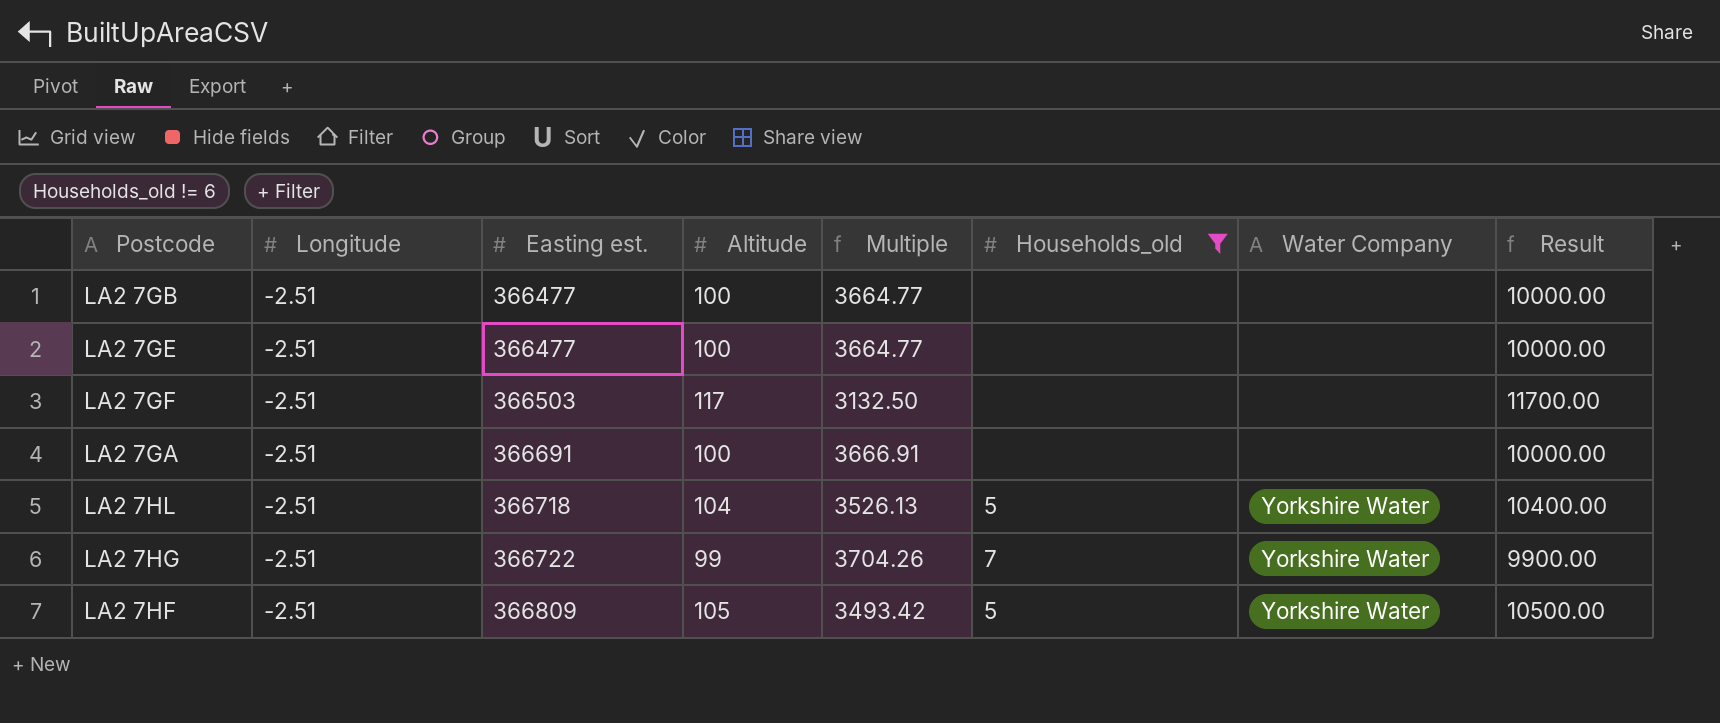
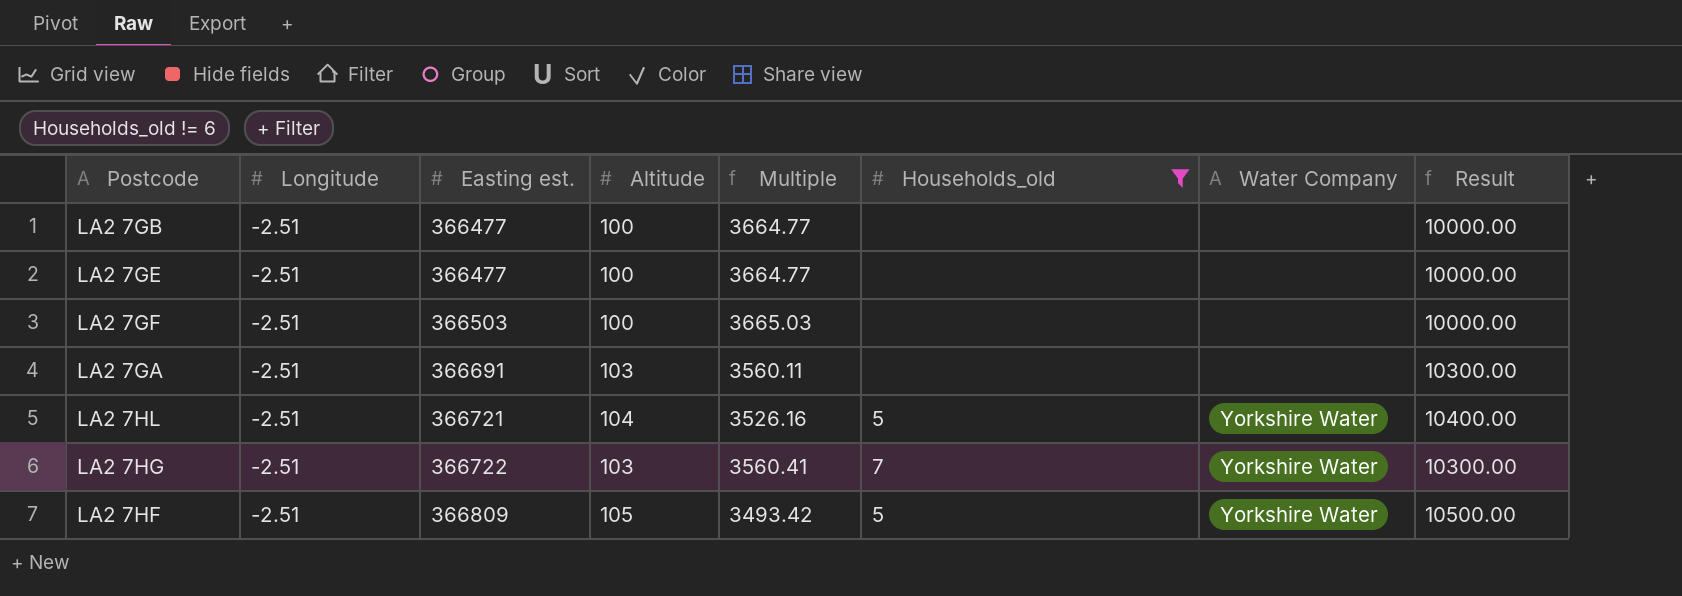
LA2 7GF | Altitude: 117 -> 100
LA2 7GF | Multiple: 3132.50 -> 3665.03
LA2 7GF | Result: 11700.00 -> 10000.00
LA2 7GA | Altitude: 100 -> 103
LA2 7GA | Multiple: 3666.91 -> 3560.11
LA2 7GA | Result: 10000.00 -> 10300.00
LA2 7HL | Easting est.: 366718 -> 366721
LA2 7HL | Multiple: 3526.13 -> 3526.16
LA2 7HG | Altitude: 99 -> 103
LA2 7HG | Multiple: 3704.26 -> 3560.41
LA2 7HG | Result: 9900.00 -> 10300.00

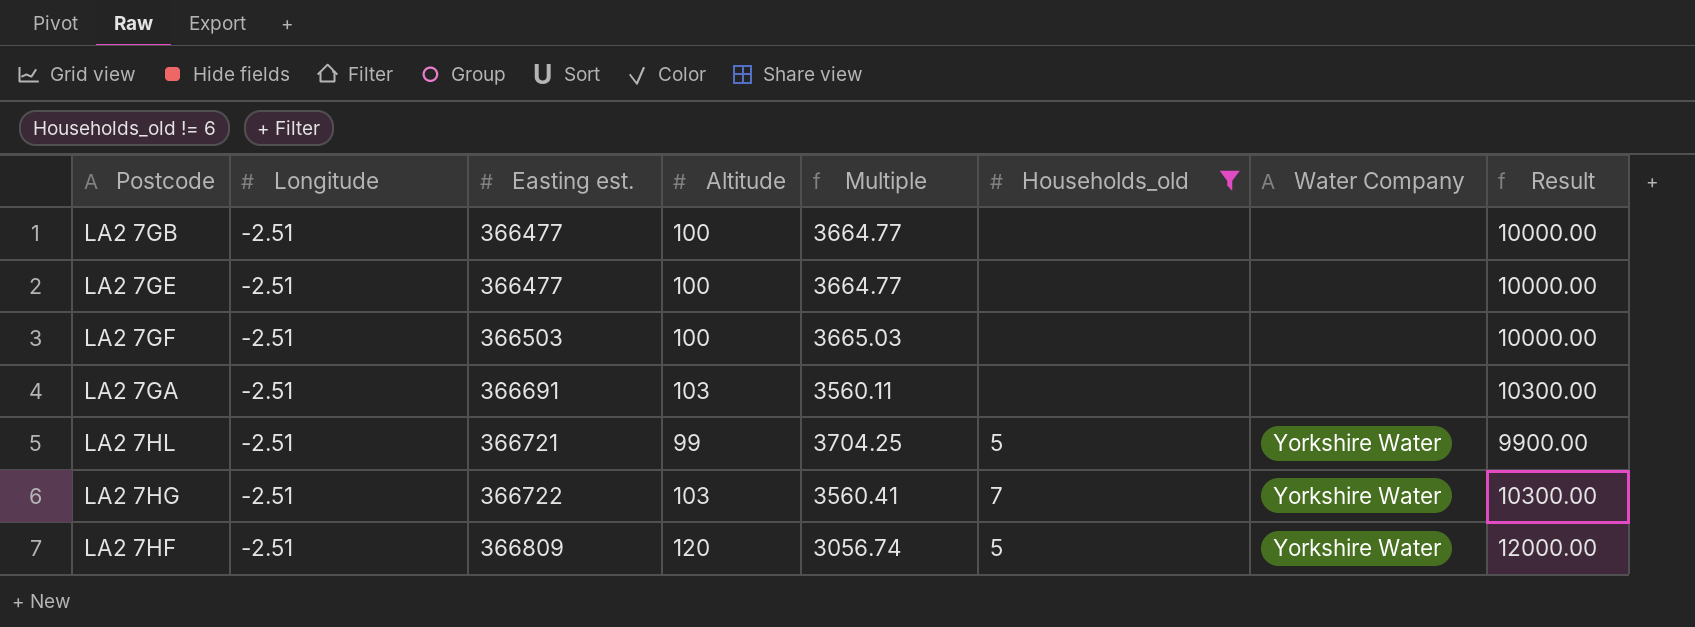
LA2 7HL | Altitude: 104 -> 99
LA2 7HL | Multiple: 3526.16 -> 3704.25
LA2 7HL | Result: 10400.00 -> 9900.00
LA2 7HF | Altitude: 105 -> 120
LA2 7HF | Multiple: 3493.42 -> 3056.74
LA2 7HF | Result: 10500.00 -> 12000.00

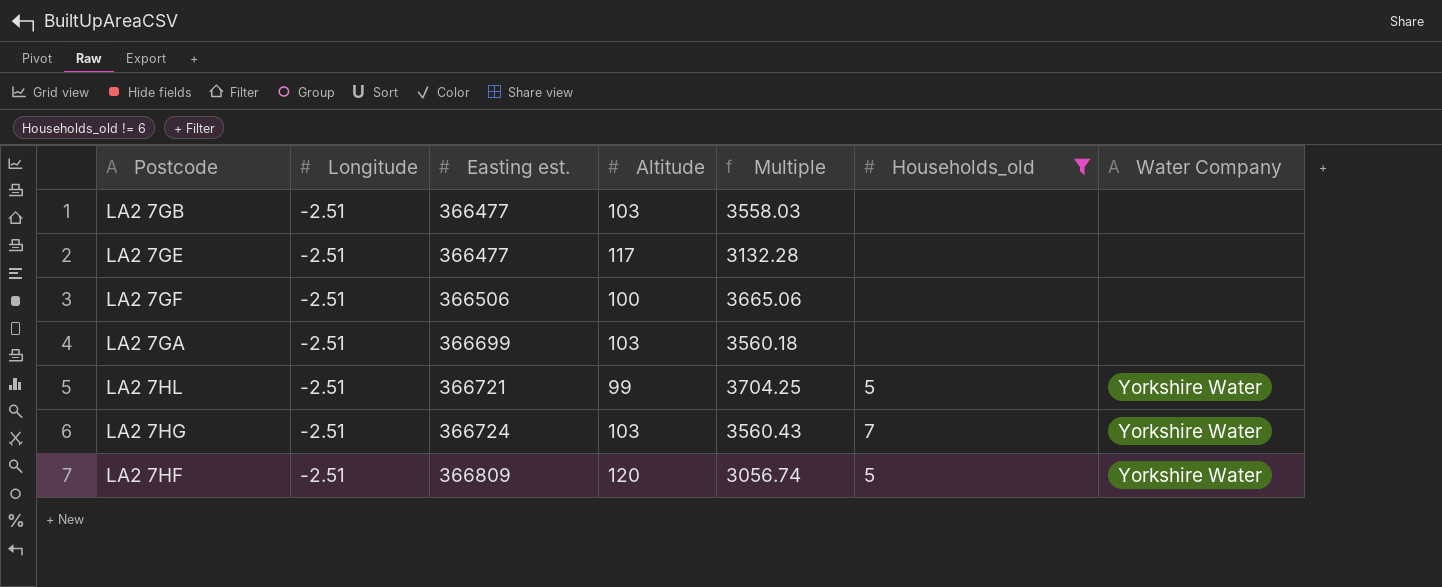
column Result | formula: [Altitude] * 100 -> none
LA2 7GB | Altitude: 100 -> 103
LA2 7GB | Multiple: 3664.77 -> 3558.03
LA2 7GE | Altitude: 100 -> 117
LA2 7GE | Multiple: 3664.77 -> 3132.28
LA2 7GF | Easting est.: 366503 -> 366506
LA2 7GF | Multiple: 3665.03 -> 3665.06
LA2 7GA | Easting est.: 366691 -> 366699
LA2 7GA | Multiple: 3560.11 -> 3560.18
LA2 7HG | Easting est.: 366722 -> 366724
LA2 7HG | Multiple: 3560.41 -> 3560.43

